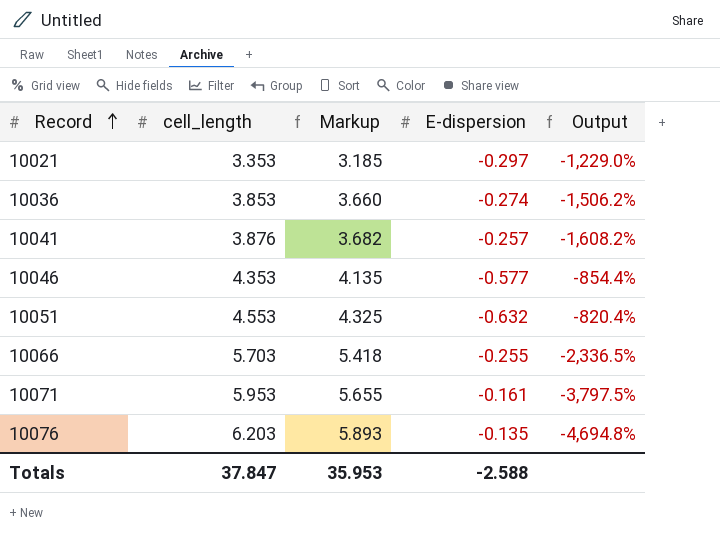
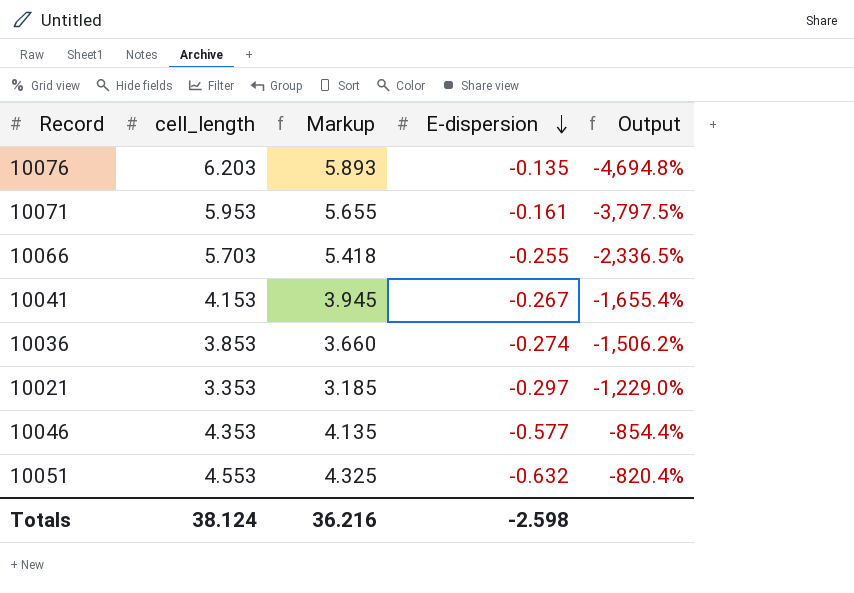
row order: Record ascending -> E-dispersion descending
10041 | cell_length: 3.876 -> 4.153
10041 | Markup: 3.682 -> 3.945
10041 | E-dispersion: -0.257 -> -0.267
10041 | Output: -1,608.2% -> -1,655.4%
Totals | cell_length: 37.847 -> 38.124
Totals | Markup: 35.953 -> 36.216
Totals | E-dispersion: -2.588 -> -2.598

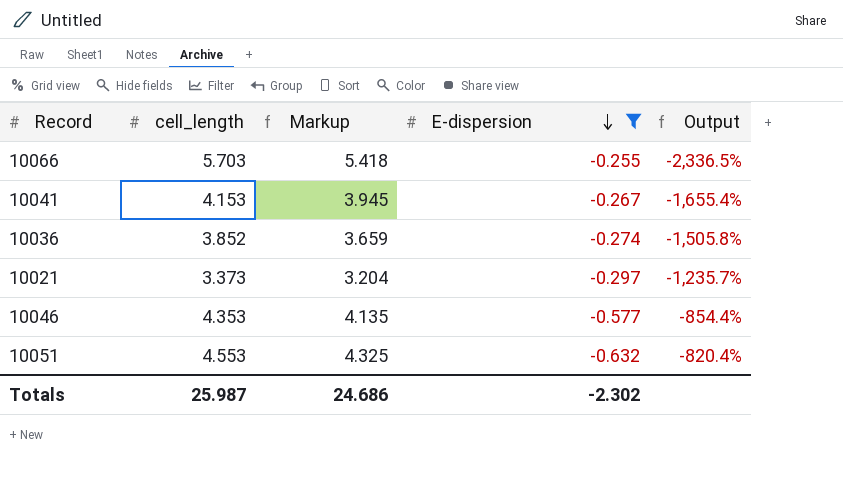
filter: none -> E-dispersion <= -0.255
10036 | cell_length: 3.853 -> 3.852
10036 | Markup: 3.660 -> 3.659
10036 | Output: -1,506.2% -> -1,505.8%
10021 | cell_length: 3.353 -> 3.373
10021 | Markup: 3.185 -> 3.204
10021 | Output: -1,229.0% -> -1,235.7%
Totals | cell_length: 38.124 -> 25.987
Totals | Markup: 36.216 -> 24.686
Totals | E-dispersion: -2.598 -> -2.302

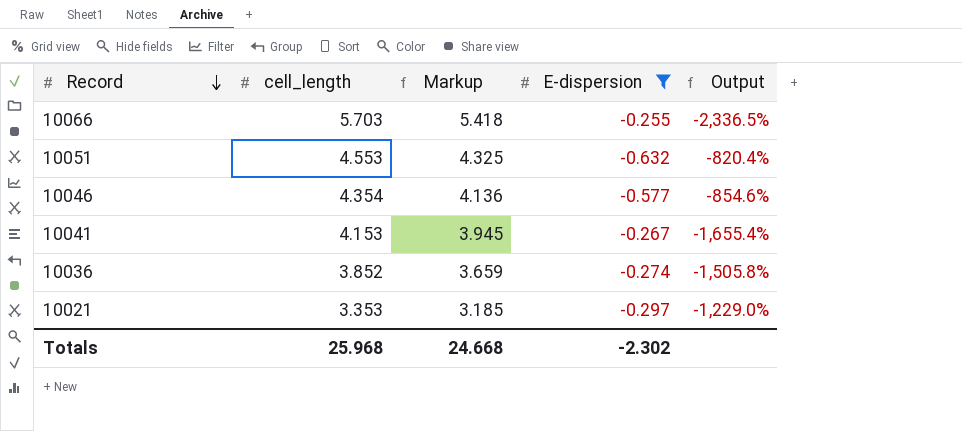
row order: E-dispersion descending -> Record descending
10046 | cell_length: 4.353 -> 4.354
10046 | Markup: 4.135 -> 4.136
10046 | Output: -854.4% -> -854.6%
10021 | cell_length: 3.373 -> 3.353
10021 | Markup: 3.204 -> 3.185
10021 | Output: -1,235.7% -> -1,229.0%
Totals | cell_length: 25.987 -> 25.968
Totals | Markup: 24.686 -> 24.668

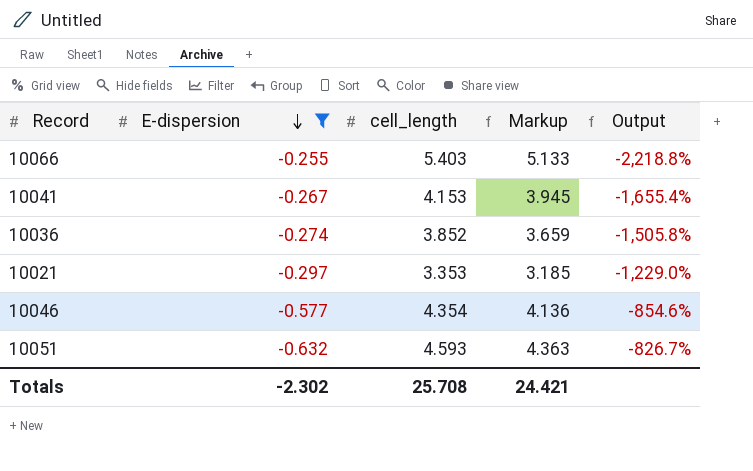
row order: Record descending -> E-dispersion descending
column E-dispersion | position: 4 -> 2
10066 | cell_length: 5.703 -> 5.403
10066 | Markup: 5.418 -> 5.133
10066 | Output: -2,336.5% -> -2,218.8%
10051 | cell_length: 4.553 -> 4.593
10051 | Markup: 4.325 -> 4.363
10051 | Output: -820.4% -> -826.7%
Totals | cell_length: 25.968 -> 25.708
Totals | Markup: 24.668 -> 24.421

